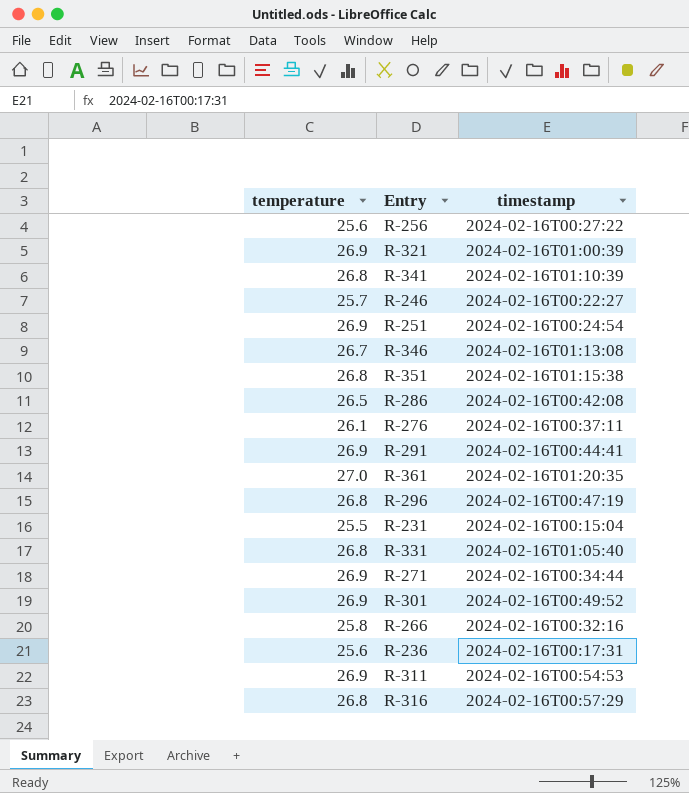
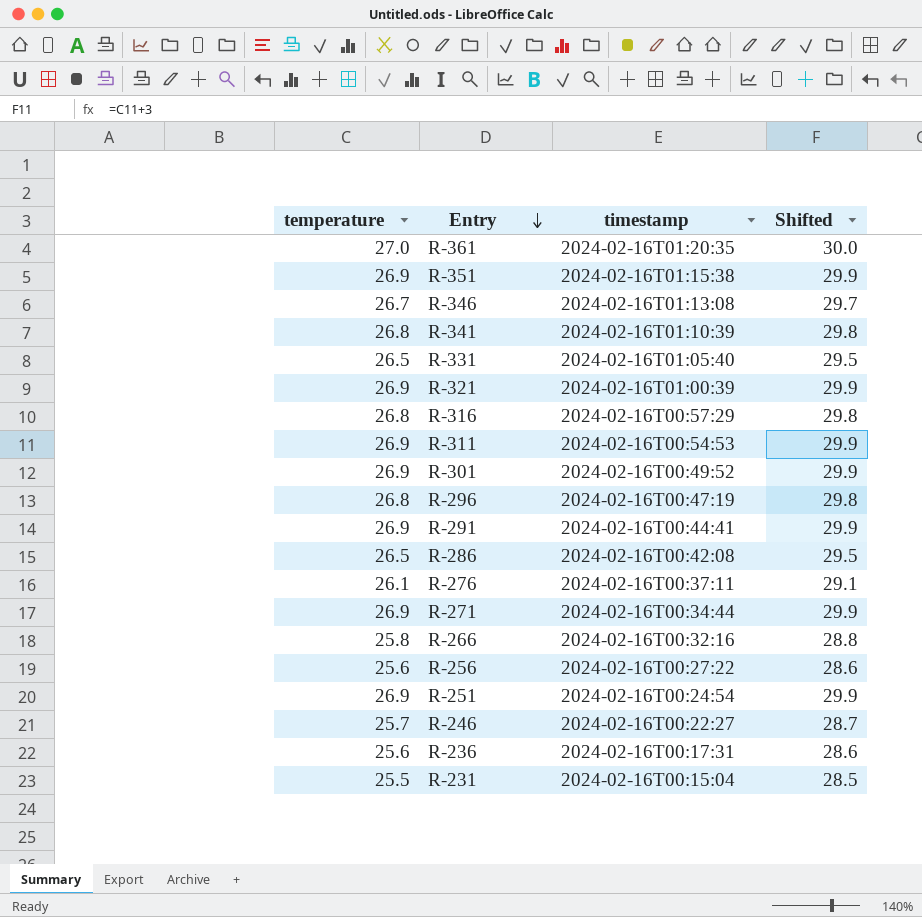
row order: none -> Entry descending
column Shifted | formula: none -> [temperature] + 3
R-351 | temperature: 26.8 -> 26.9
R-331 | temperature: 26.8 -> 26.5

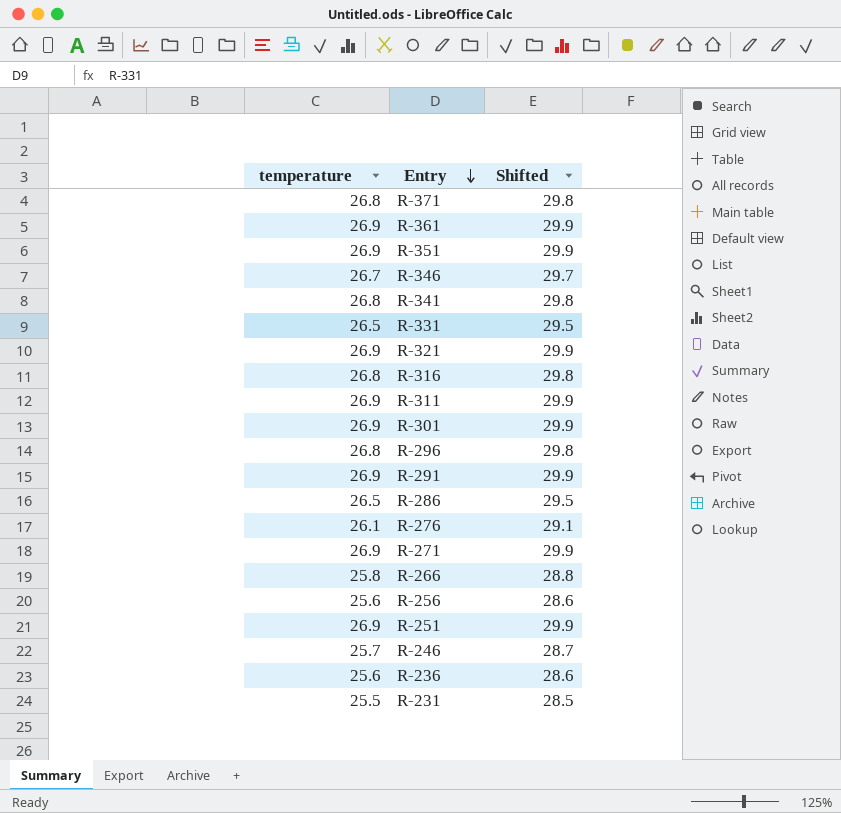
column timestamp | position: 3 -> none
row R-371: none -> 26.8 | 29.8
R-361 | temperature: 27.0 -> 26.9
R-361 | Shifted: 30.0 -> 29.9

